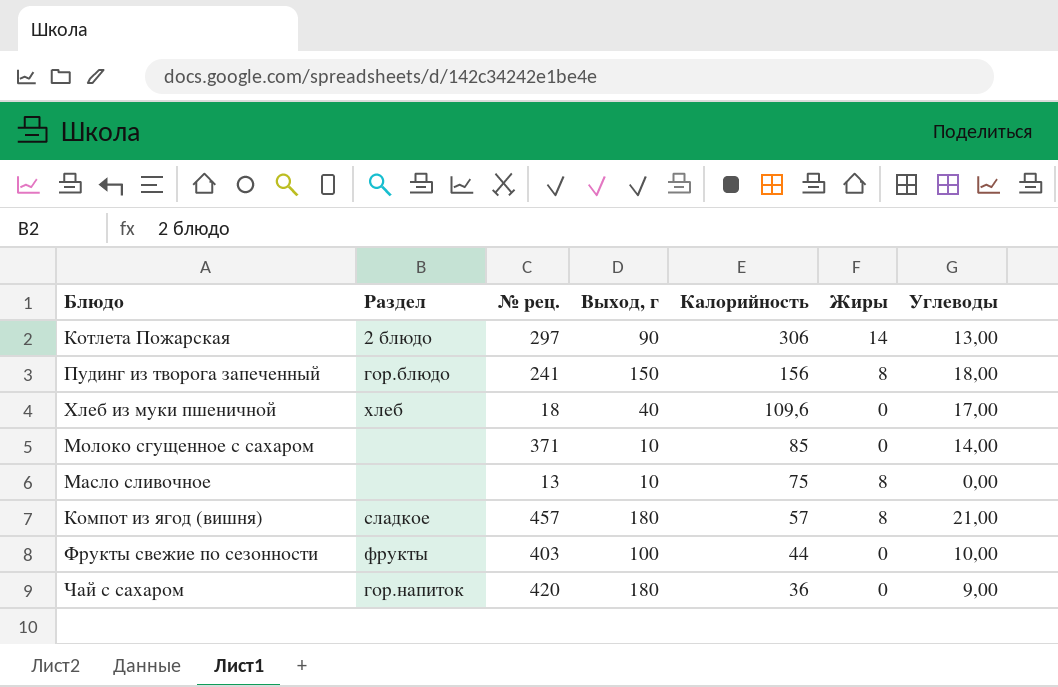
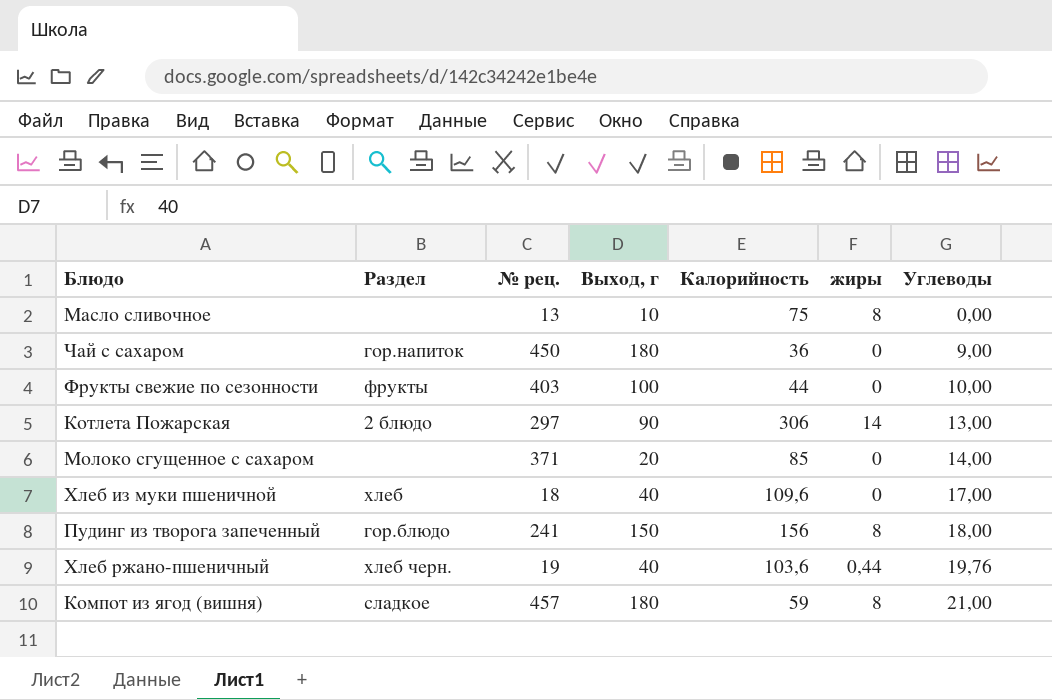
row order: Калорийность descending -> Углеводы ascending
column name: Жиры -> жиры
Чай с сахаром | № рец.: 420 -> 450
Молоко сгущенное с сахаром | Выход, г: 10 -> 20
row Хлеб ржано-пшеничный: none -> хлеб черн. | 19 | 40 | 103,6 | 0,44 | 19,76
Компот из ягод (вишня) | Калорийность: 57 -> 59

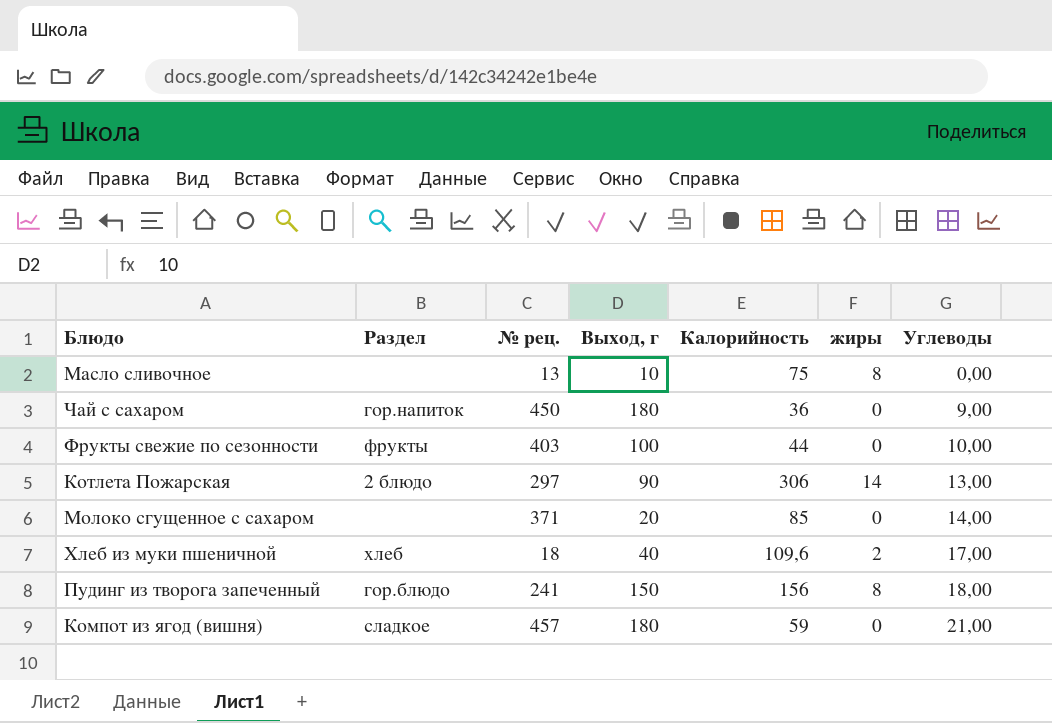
row Хлеб ржано-пшеничный: хлеб черн. | 19 | 40 | 103,6 | 0,44 | 19,76 -> none
Хлеб из муки пшеничной | жиры: 0 -> 2
Компот из ягод (вишня) | жиры: 8 -> 0

